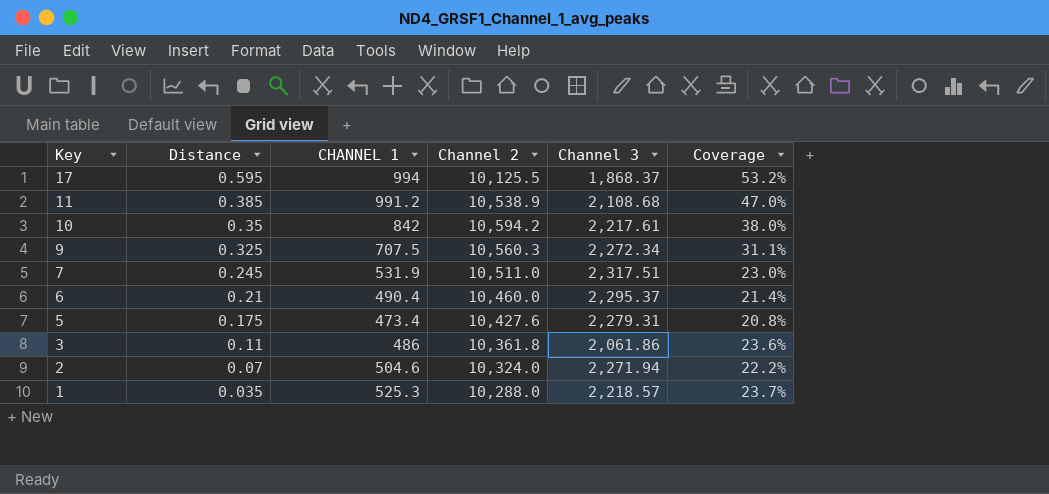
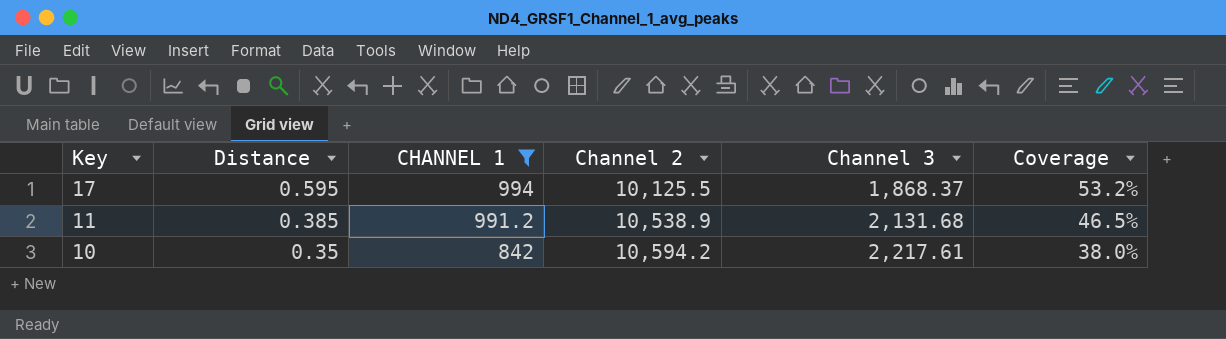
filter: none -> CHANNEL 1 >= 842
11 | Channel 3: 2,108.68 -> 2,131.68
11 | Coverage: 47.0% -> 46.5%

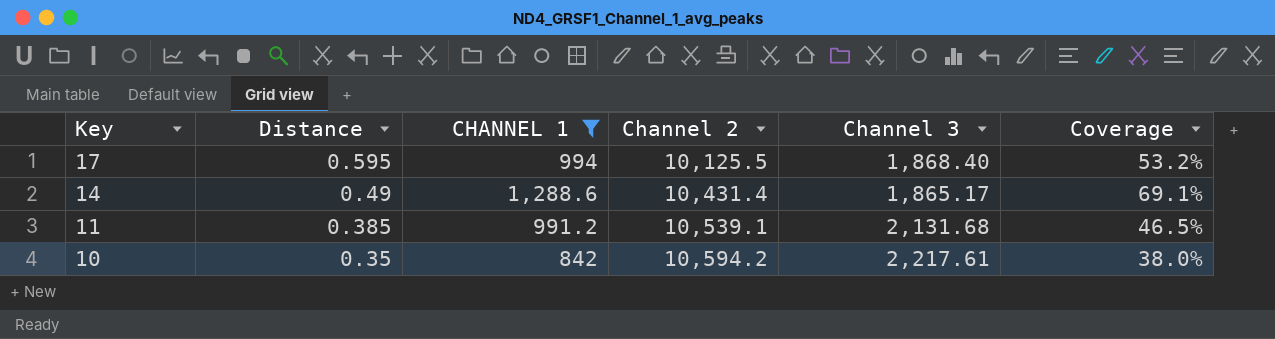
17 | Channel 3: 1,868.37 -> 1,868.40
row 14: none -> 0.49 | 1,288.6 | 10,431.4 | 1,865.17 | 69.1%
11 | Channel 2: 10,538.9 -> 10,539.1

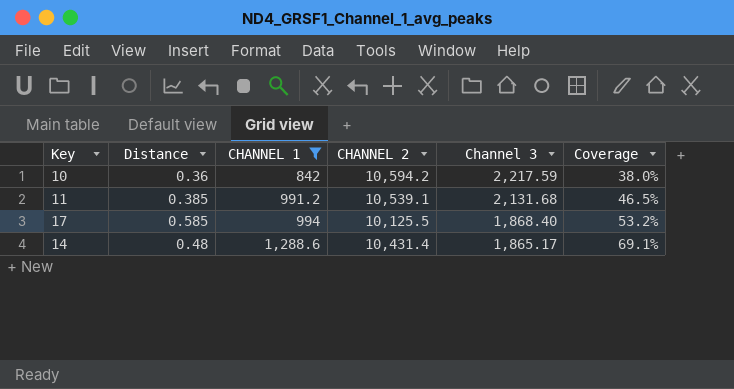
row order: Key descending -> CHANNEL 1 ascending
column name: Channel 2 -> CHANNEL 2
10 | Distance: 0.35 -> 0.36
10 | Channel 3: 2,217.61 -> 2,217.59
17 | Distance: 0.595 -> 0.585
14 | Distance: 0.49 -> 0.48

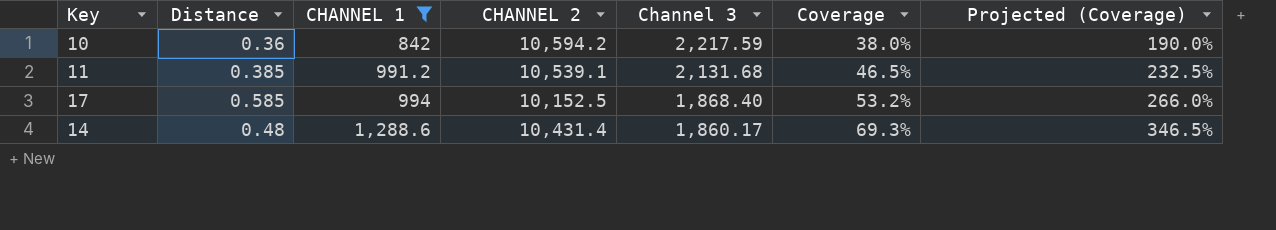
column Projected (Coverage) | formula: none -> [Coverage] * 5
17 | CHANNEL 2: 10,125.5 -> 10,152.5
14 | Channel 3: 1,865.17 -> 1,860.17
14 | Coverage: 69.1% -> 69.3%

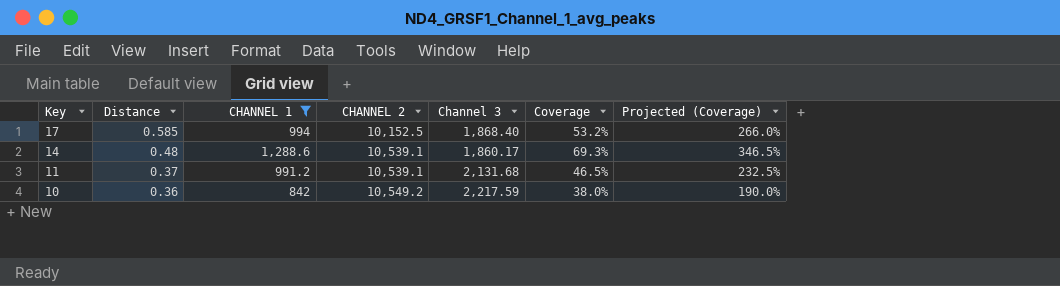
row order: CHANNEL 1 ascending -> Key descending
14 | CHANNEL 2: 10,431.4 -> 10,539.1
11 | Distance: 0.385 -> 0.37
10 | CHANNEL 2: 10,594.2 -> 10,549.2

